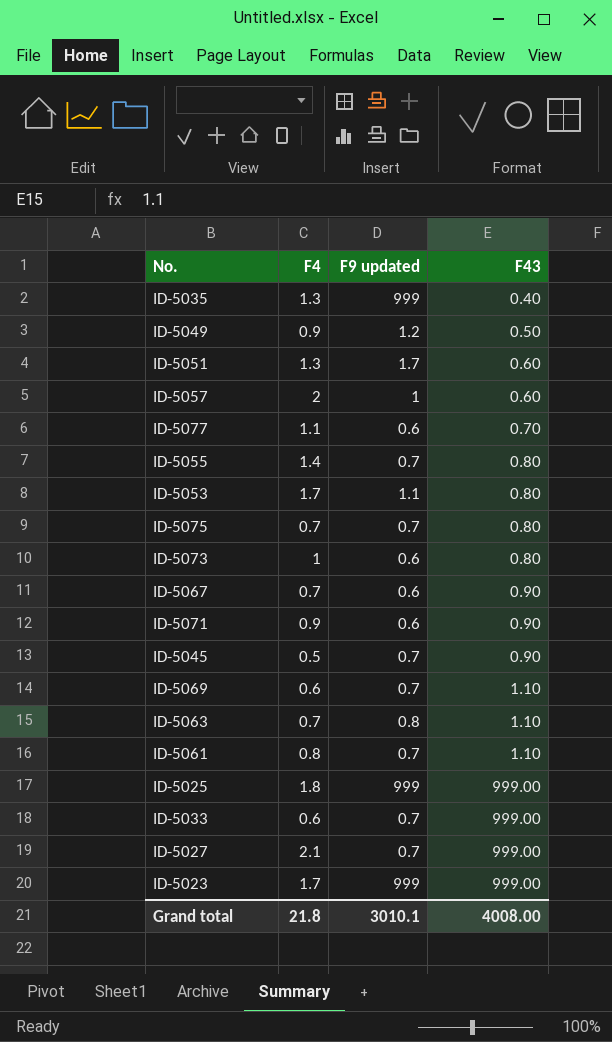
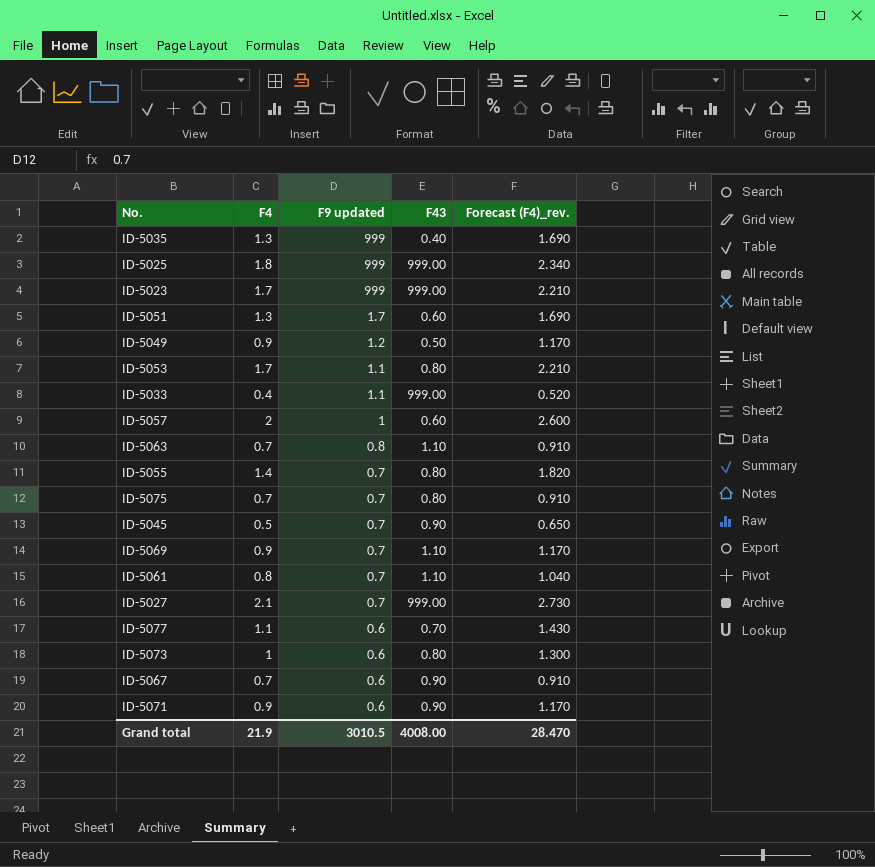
row order: F43 ascending -> F9 updated descending
column Forecast (F4)_rev. | formula: none -> [F4] * 1.3
ID-5033 | F4: 0.6 -> 0.4
ID-5033 | F9 updated: 0.7 -> 1.1
ID-5069 | F4: 0.6 -> 0.9
Grand total | F4: 21.8 -> 21.9
Grand total | F9 updated: 3010.1 -> 3010.5

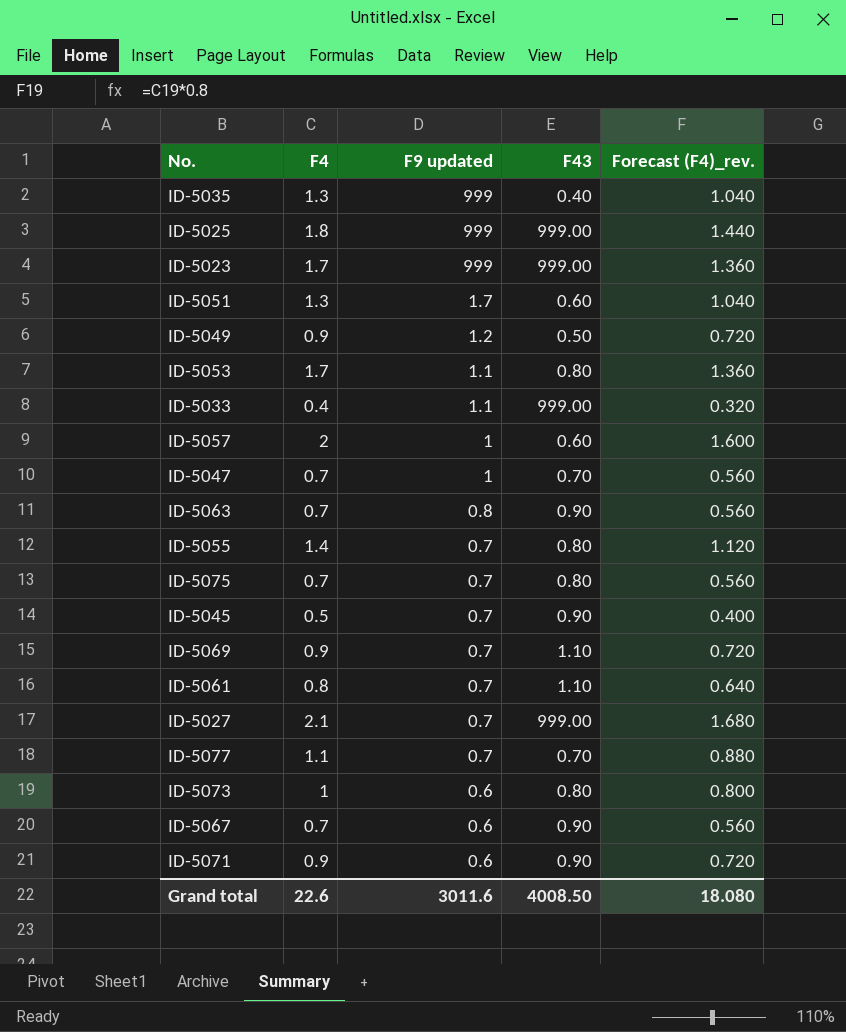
column Forecast (F4)_rev. | formula: [F4] * 1.3 -> [F4] * 0.8
row ID-5047: none -> 0.7 | 1 | 0.70 | 0.560
ID-5063 | F43: 1.10 -> 0.90
ID-5077 | F9 updated: 0.6 -> 0.7
Grand total | F4: 21.9 -> 22.6
Grand total | F9 updated: 3010.5 -> 3011.6
Grand total | F43: 4008.00 -> 4008.50
Grand total | Forecast (F4)_rev.: 28.470 -> 18.080

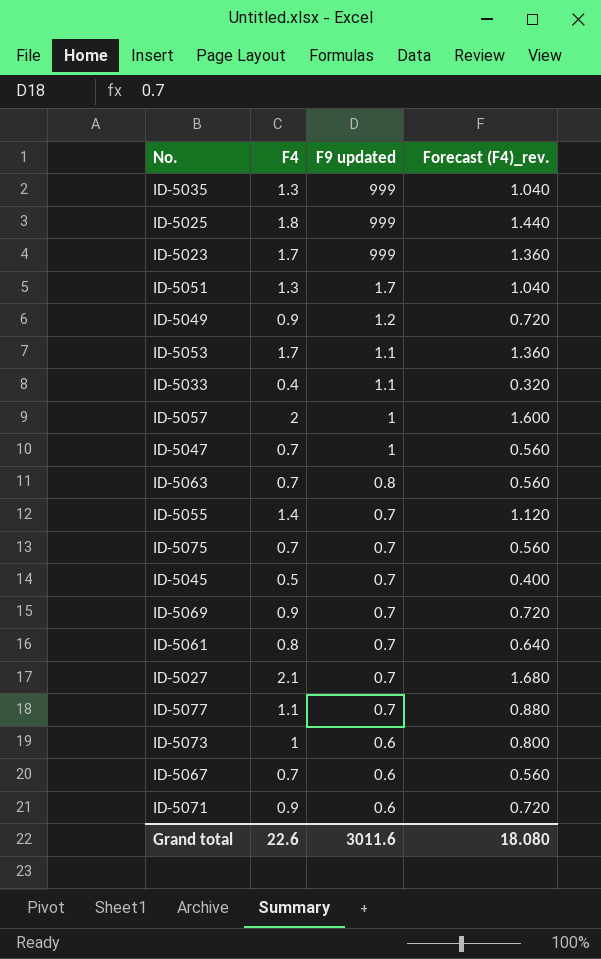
column F43 | position: 4 -> none

